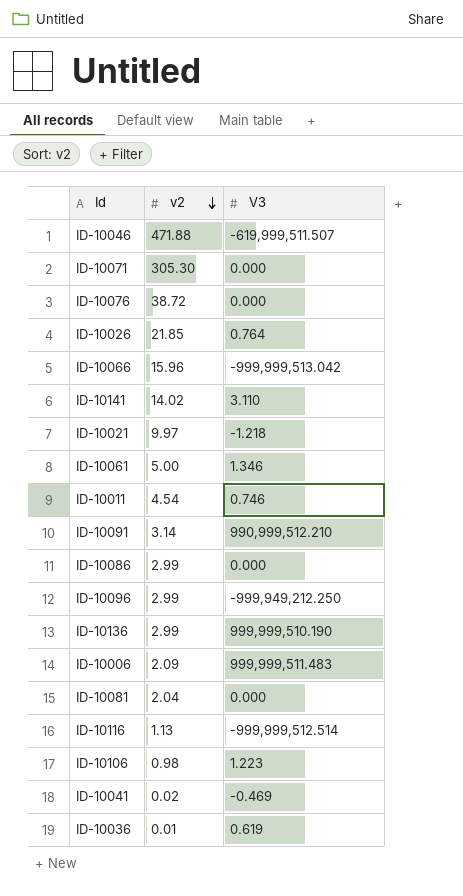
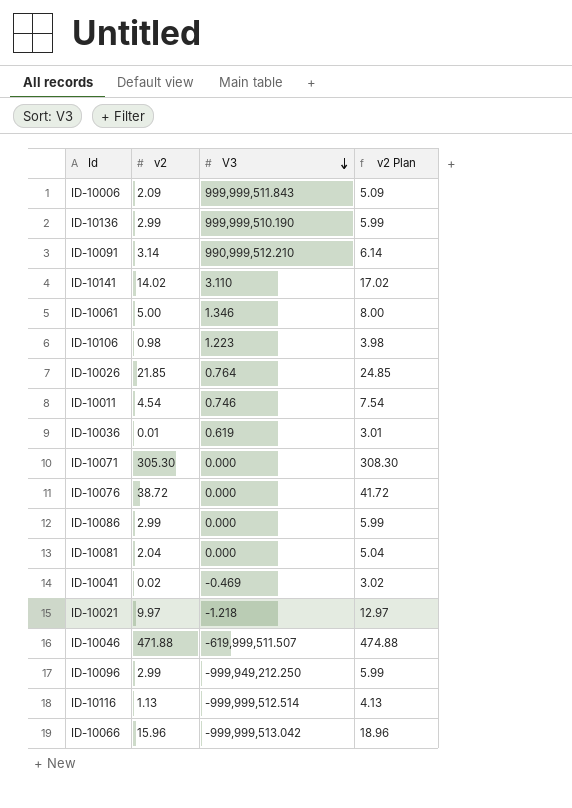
row order: v2 descending -> V3 descending
column v2 Plan | formula: none -> [v2] + 3
ID-10006 | V3: 999,999,511.483 -> 999,999,511.843

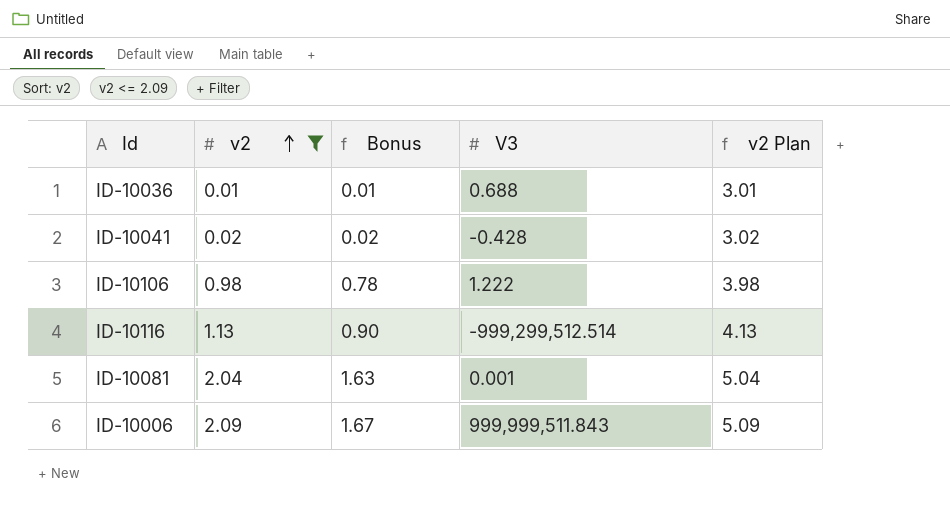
filter: none -> v2 <= 2.09
row order: V3 descending -> v2 ascending
column Bonus | formula: none -> [v2] * 0.8
ID-10036 | V3: 0.619 -> 0.688
ID-10041 | V3: -0.469 -> -0.428
ID-10106 | V3: 1.223 -> 1.222
ID-10116 | V3: -999,999,512.514 -> -999,299,512.514
ID-10081 | V3: 0.000 -> 0.001

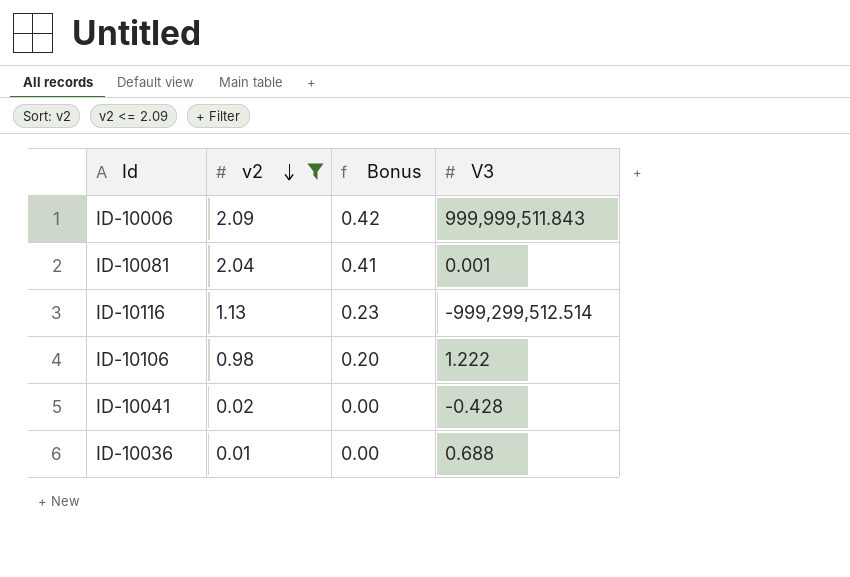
row order: v2 ascending -> v2 descending
column v2 Plan | formula: [v2] + 3 -> none
column Bonus | formula: [v2] * 0.8 -> [v2] * 0.2

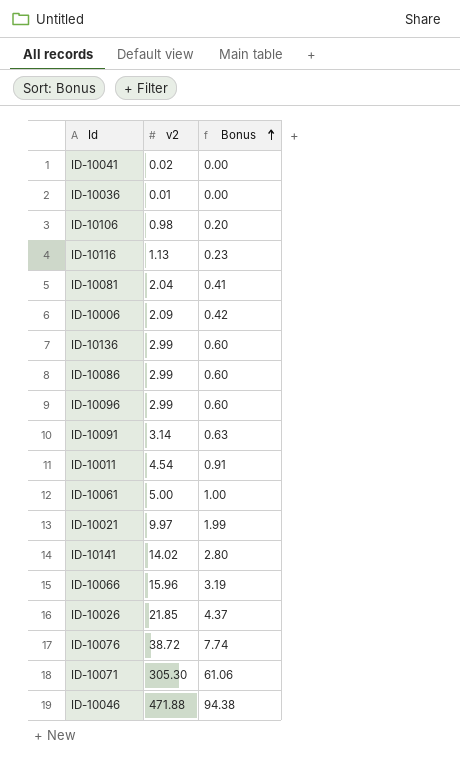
filter: v2 <= 2.09 -> none
row order: v2 descending -> Bonus ascending
column V3 | position: 4 -> none

